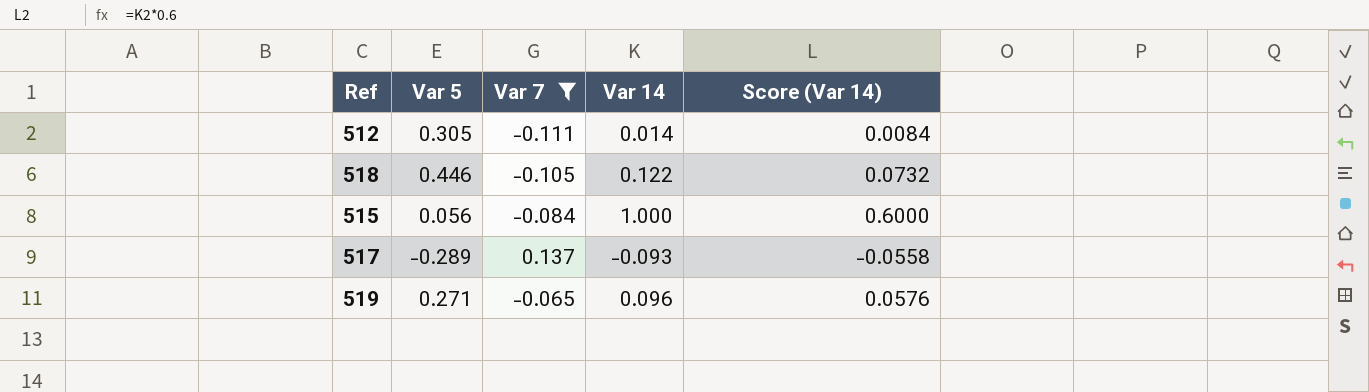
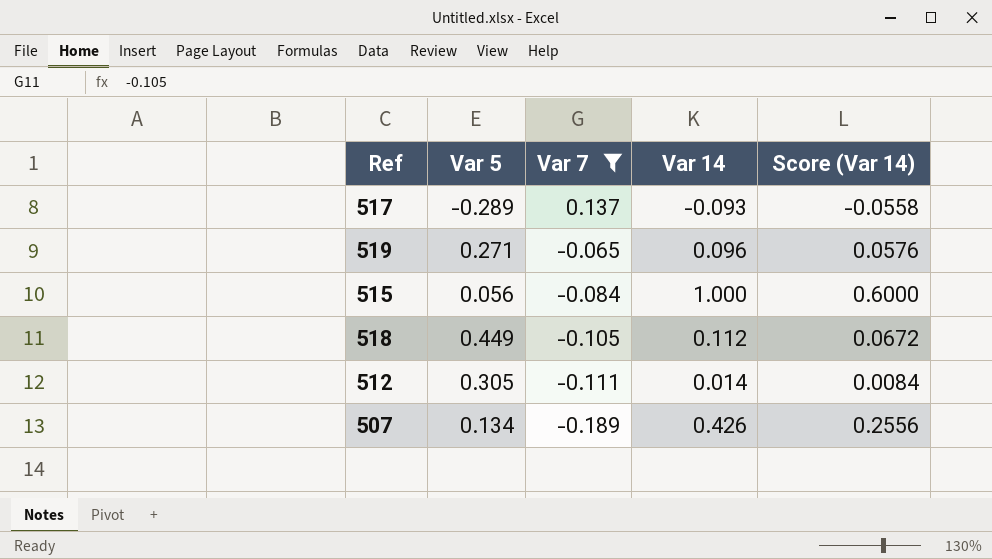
row order: none -> Var 7 descending
518 | Var 5: 0.446 -> 0.449
518 | Var 14: 0.122 -> 0.112
518 | Score (Var 14): 0.0732 -> 0.0672
row 507: none -> 0.134 | -0.189 | 0.426 | 0.2556

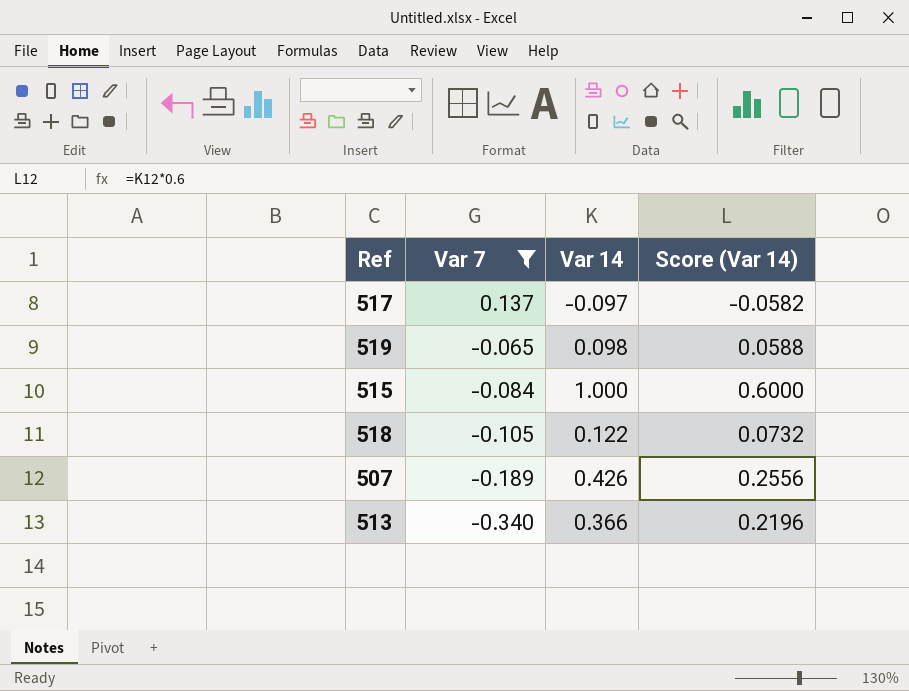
column Var 5 | position: 2 -> none
row 512: 0.305 | -0.111 | 0.014 | 0.0084 -> none
517 | Var 14: -0.093 -> -0.097
517 | Score (Var 14): -0.0558 -> -0.0582
519 | Var 14: 0.096 -> 0.098
519 | Score (Var 14): 0.0576 -> 0.0588
518 | Var 14: 0.112 -> 0.122
518 | Score (Var 14): 0.0672 -> 0.0732
row 513: none -> -0.340 | 0.366 | 0.2196

